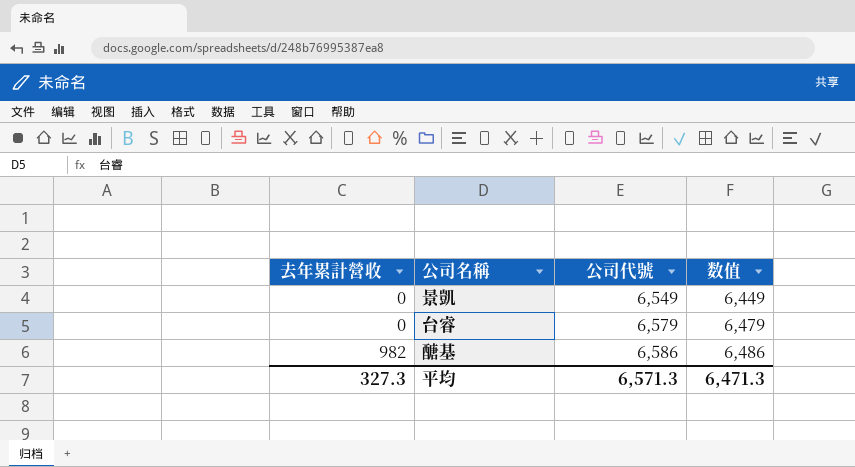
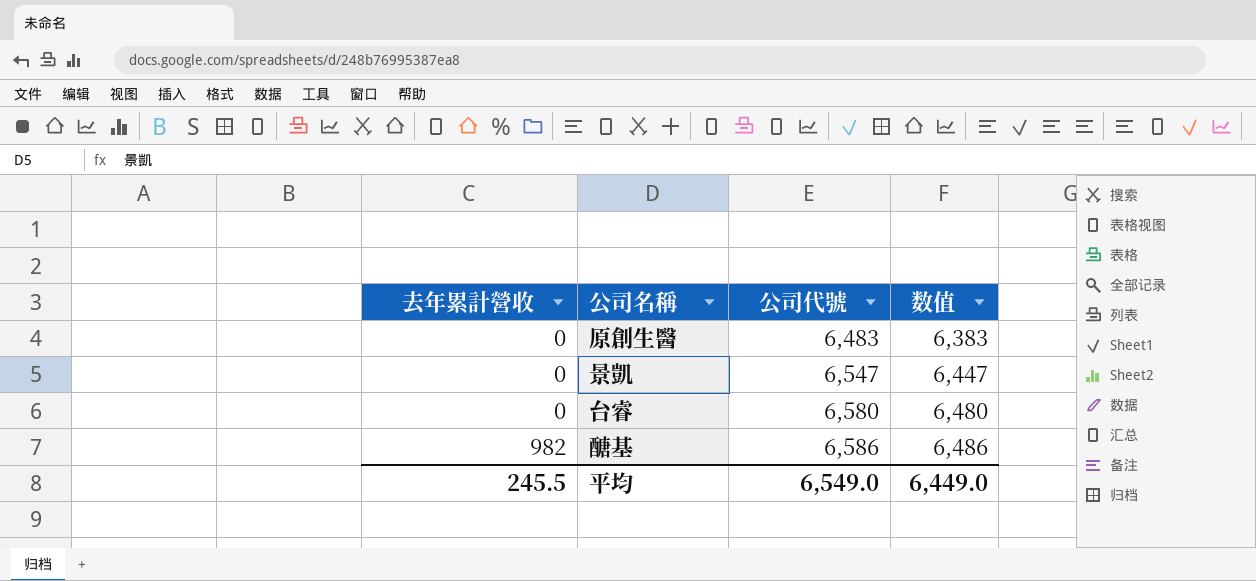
row 原創生醫: none -> 0 | 6,483 | 6,383
景凱 | 公司代號: 6,549 -> 6,547
景凱 | 数值: 6,449 -> 6,447
台睿 | 公司代號: 6,579 -> 6,580
台睿 | 数值: 6,479 -> 6,480
平均 | 去年累計營收: 327.3 -> 245.5
平均 | 公司代號: 6,571.3 -> 6,549.0
平均 | 数值: 6,471.3 -> 6,449.0

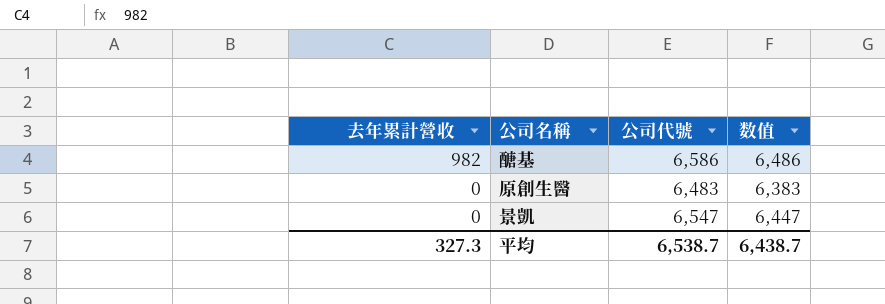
row order: 去年累計營收 ascending -> 去年累計營收 descending
row 台睿: 0 | 6,580 | 6,480 -> none
平均 | 去年累計營收: 245.5 -> 327.3
平均 | 公司代號: 6,549.0 -> 6,538.7
平均 | 数值: 6,449.0 -> 6,438.7

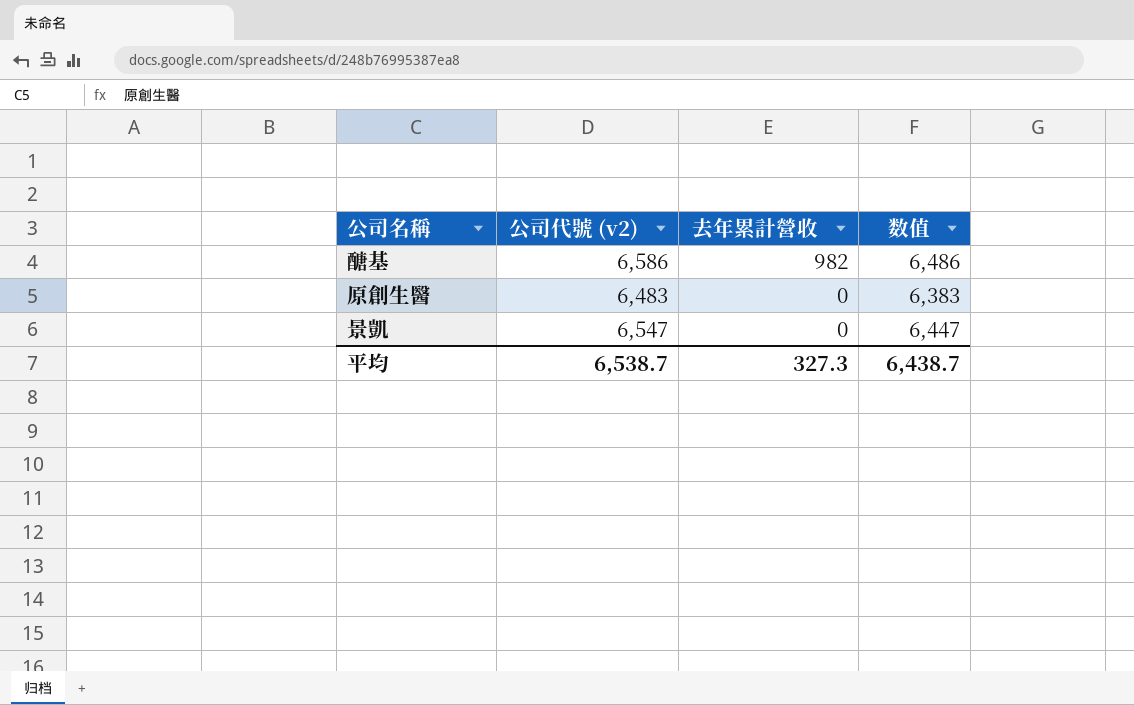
column name: 公司代號 -> 公司代號 (v2)
column 去年累計營收 | position: 1 -> 3

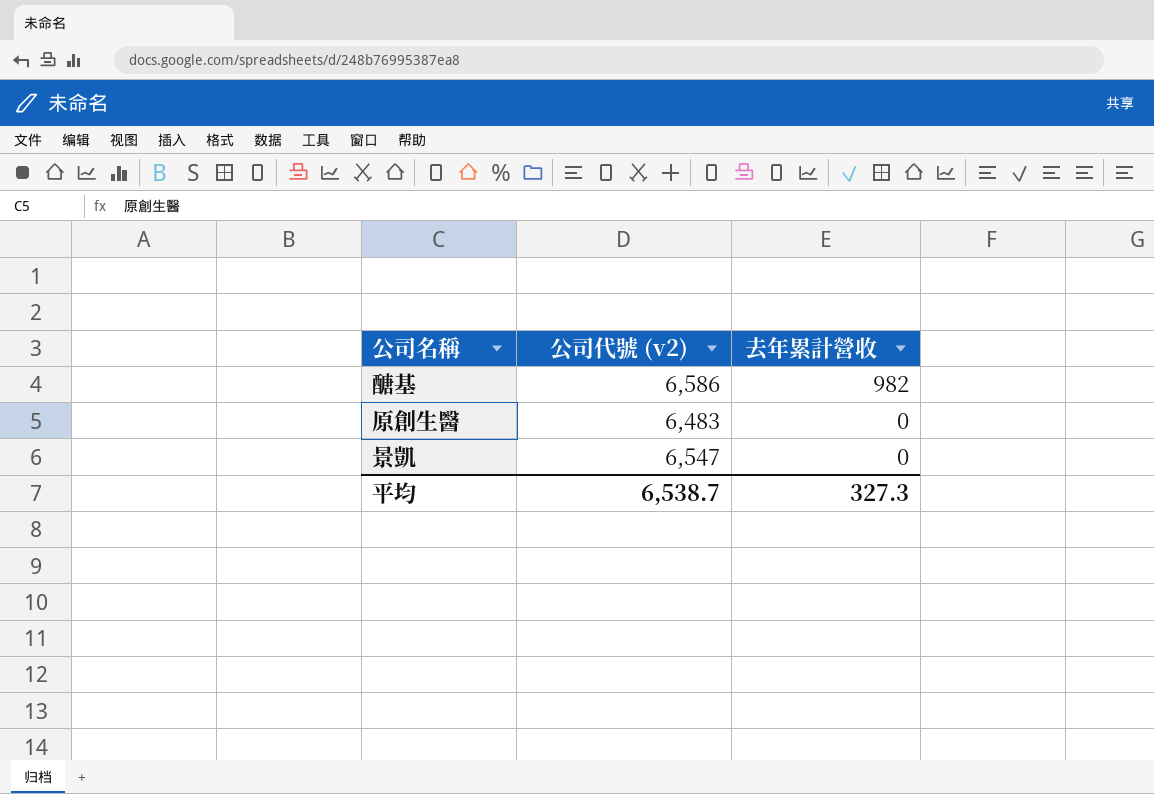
column 数值 | formula: [公司代號 (v2)] - 100 -> none

